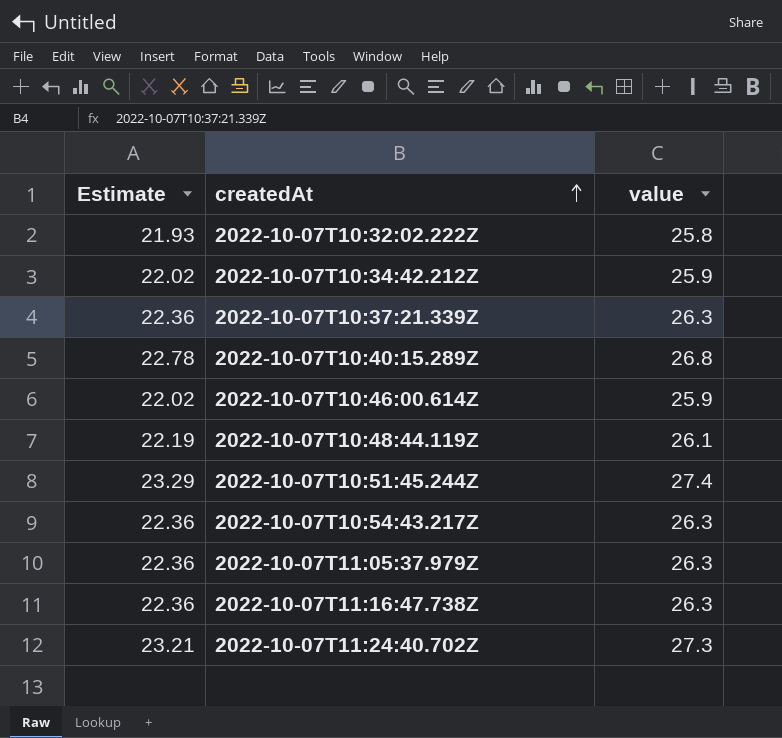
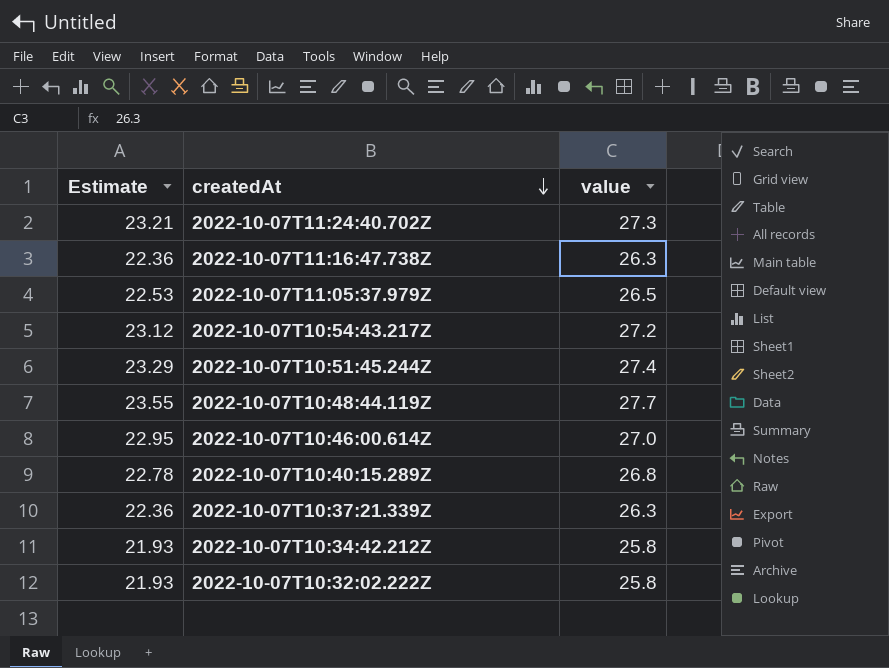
row order: createdAt ascending -> createdAt descending
2022-10-07T11:05:37.979Z | Estimate: 22.36 -> 22.53
2022-10-07T11:05:37.979Z | value: 26.3 -> 26.5
2022-10-07T10:54:43.217Z | Estimate: 22.36 -> 23.12
2022-10-07T10:54:43.217Z | value: 26.3 -> 27.2
2022-10-07T10:48:44.119Z | Estimate: 22.19 -> 23.55
2022-10-07T10:48:44.119Z | value: 26.1 -> 27.7
2022-10-07T10:46:00.614Z | Estimate: 22.02 -> 22.95
2022-10-07T10:46:00.614Z | value: 25.9 -> 27.0
2022-10-07T10:34:42.212Z | Estimate: 22.02 -> 21.93
2022-10-07T10:34:42.212Z | value: 25.9 -> 25.8

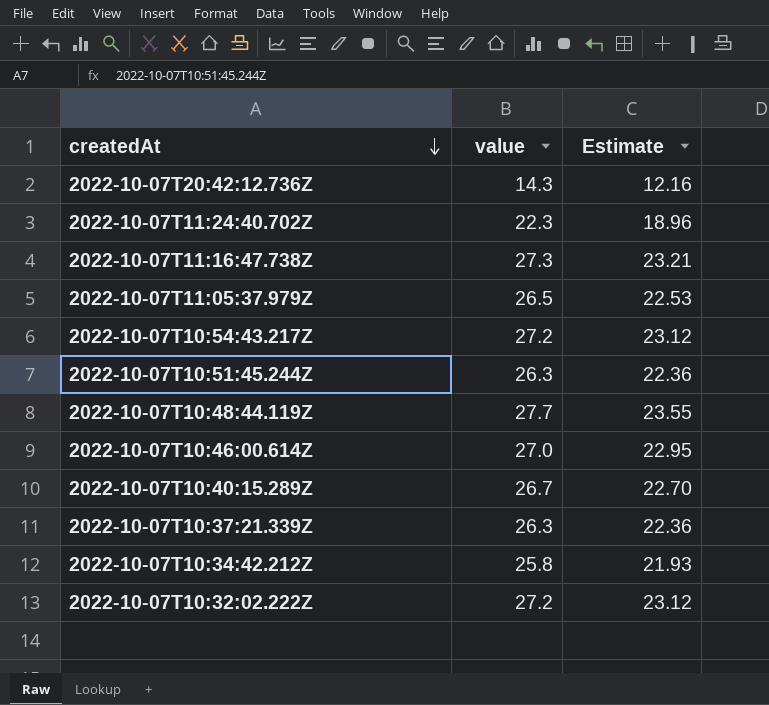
column Estimate | position: 1 -> 3
row 2022-10-07T20:42:12.736Z: none -> 14.3 | 12.16
2022-10-07T11:24:40.702Z | value: 27.3 -> 22.3
2022-10-07T11:24:40.702Z | Estimate: 23.21 -> 18.96
2022-10-07T11:16:47.738Z | value: 26.3 -> 27.3
2022-10-07T11:16:47.738Z | Estimate: 22.36 -> 23.21
2022-10-07T10:51:45.244Z | value: 27.4 -> 26.3
2022-10-07T10:51:45.244Z | Estimate: 23.29 -> 22.36
2022-10-07T10:40:15.289Z | value: 26.8 -> 26.7
2022-10-07T10:40:15.289Z | Estimate: 22.78 -> 22.70
2022-10-07T10:32:02.222Z | value: 25.8 -> 27.2
2022-10-07T10:32:02.222Z | Estimate: 21.93 -> 23.12

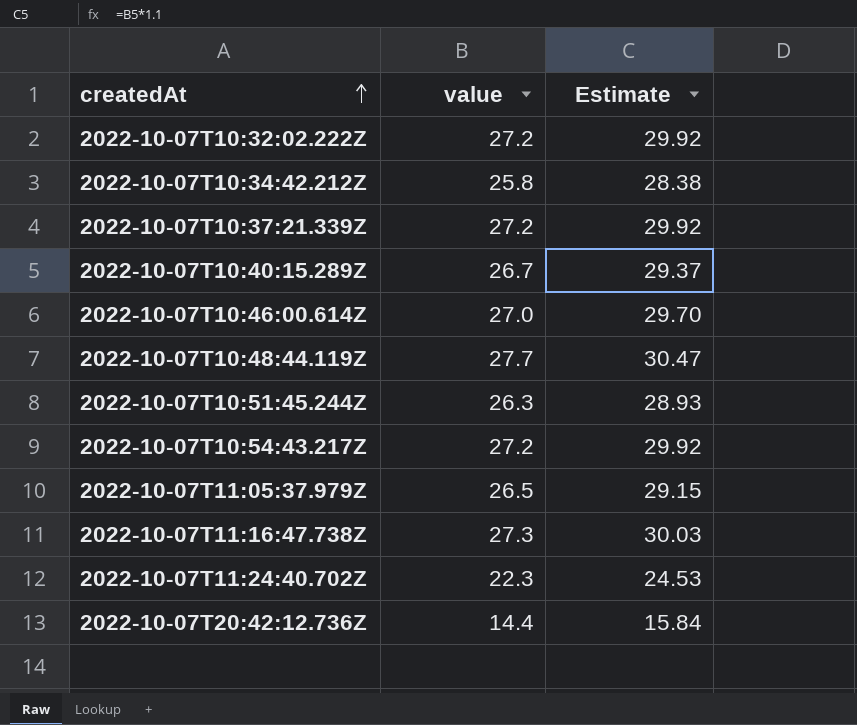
row order: createdAt descending -> createdAt ascending
column Estimate | formula: [value] * 0.85 -> [value] * 1.1
2022-10-07T10:37:21.339Z | value: 26.3 -> 27.2
2022-10-07T20:42:12.736Z | value: 14.3 -> 14.4

